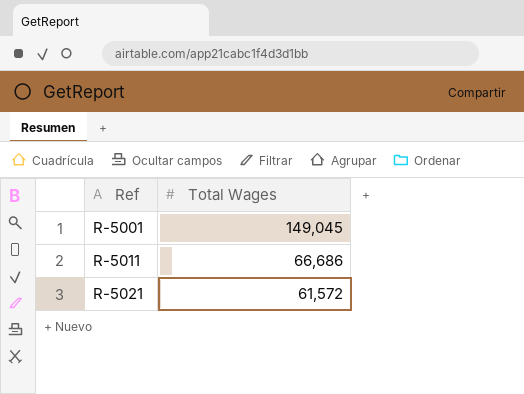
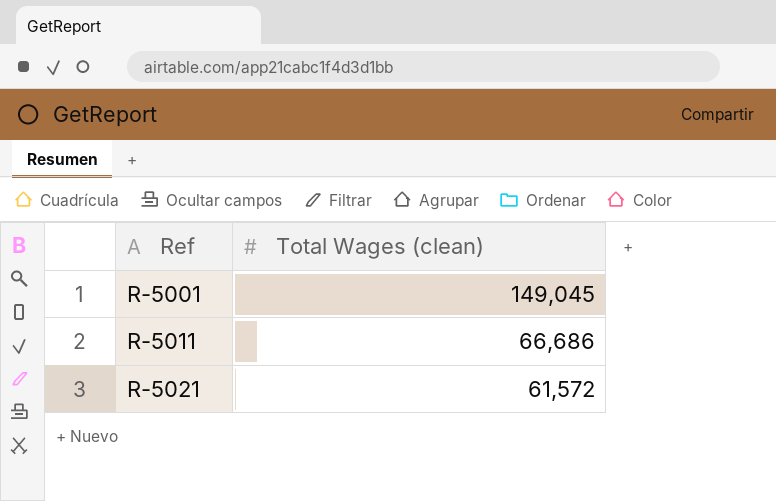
column name: Total Wages -> Total Wages (clean)

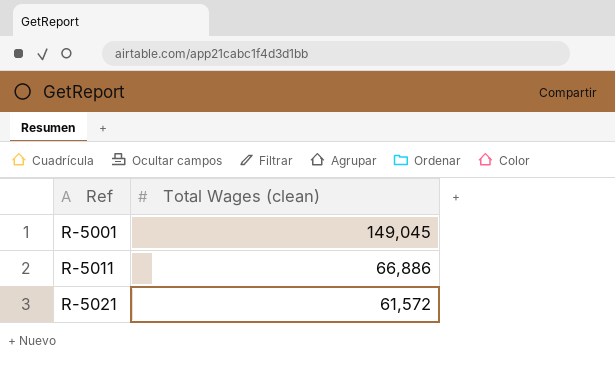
R-5011 | Total Wages (clean): 66,686 -> 66,886

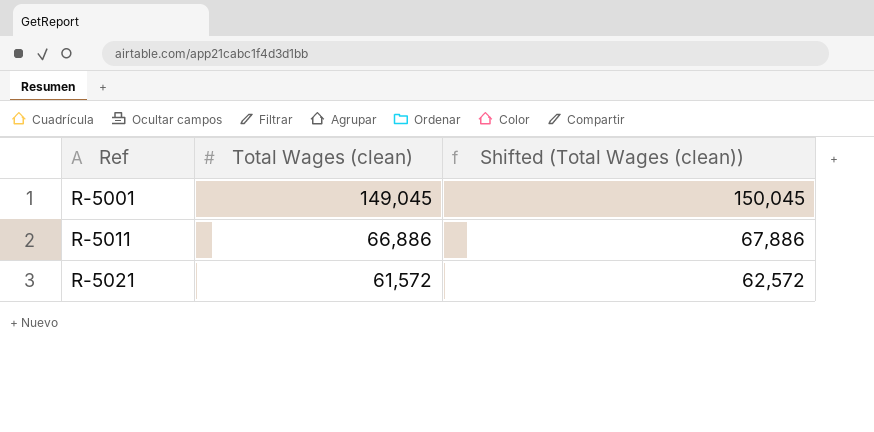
column Shifted (Total Wages (clean)) | formula: none -> [Total Wages (clean)] + 1000

